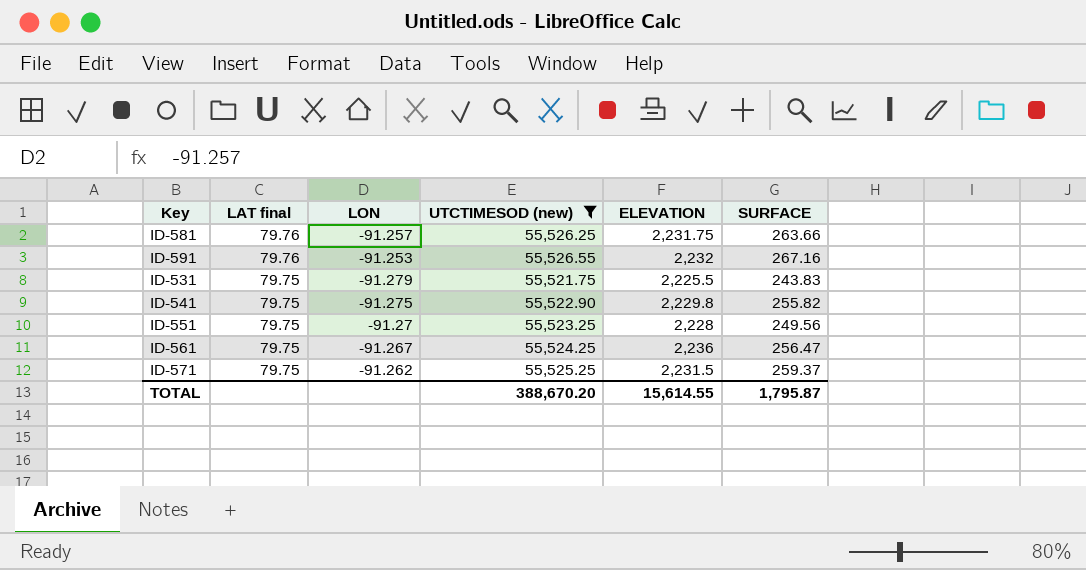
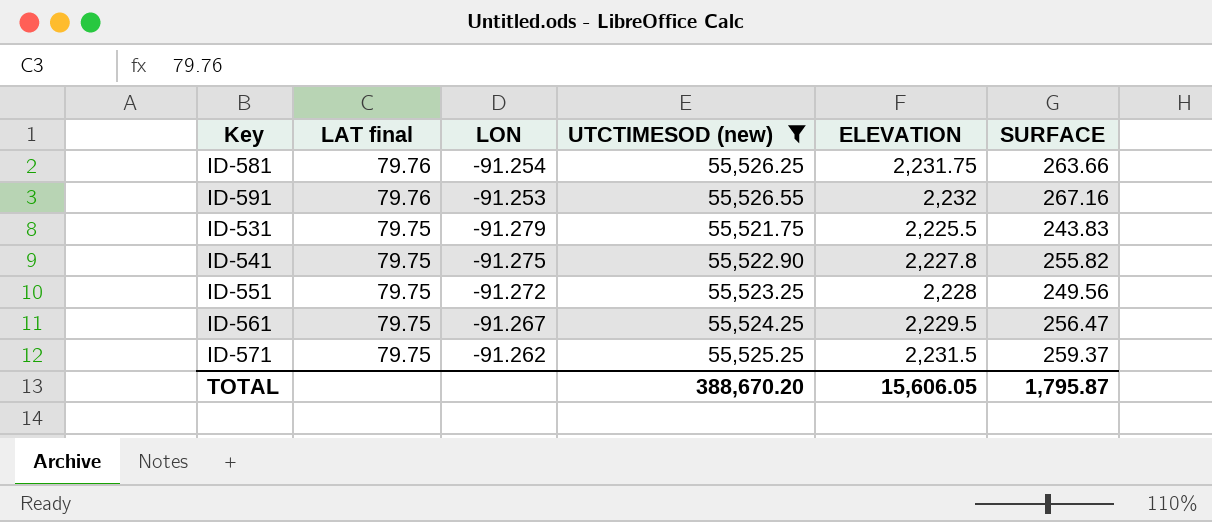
ID-581 | LON: -91.257 -> -91.254
ID-541 | ELEVATION: 2,229.8 -> 2,227.8
ID-551 | LON: -91.27 -> -91.272
ID-561 | ELEVATION: 2,236 -> 2,229.5
TOTAL | ELEVATION: 15,614.55 -> 15,606.05

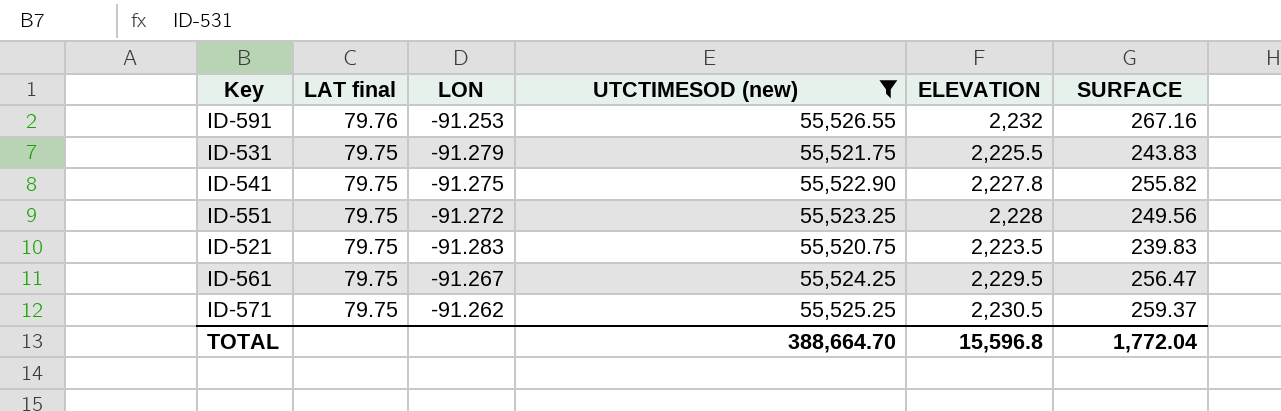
row ID-581: 79.76 | -91.254 | 55,526.25 | 2,231.75 | 263.66 -> none
row ID-521: none -> 79.75 | -91.283 | 55,520.75 | 2,223.5 | 239.83
ID-571 | ELEVATION: 2,231.5 -> 2,230.5
TOTAL | UTCTIMESOD (new): 388,670.20 -> 388,664.70
TOTAL | ELEVATION: 15,606.05 -> 15,596.8
TOTAL | SURFACE: 1,795.87 -> 1,772.04

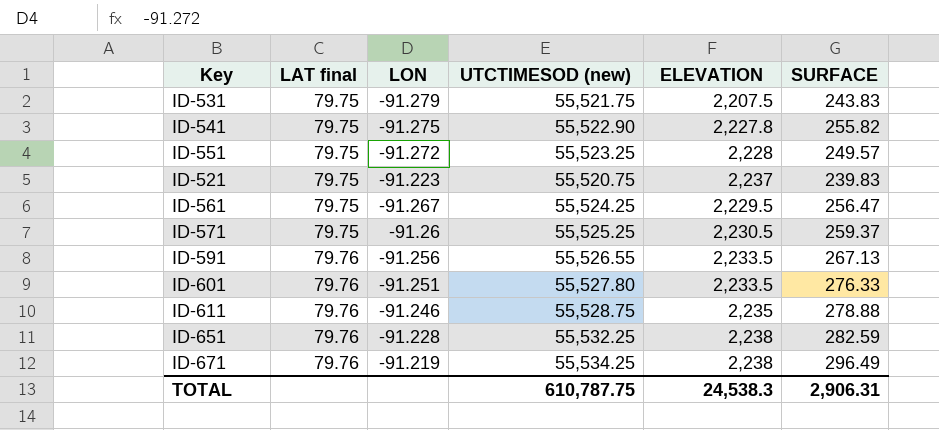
filter: UTCTIMESOD (new) <= 55,526.55 -> none
row order: LAT final descending -> LAT final ascending
ID-531 | ELEVATION: 2,225.5 -> 2,207.5
ID-551 | SURFACE: 249.56 -> 249.57
ID-521 | LON: -91.283 -> -91.223
ID-521 | ELEVATION: 2,223.5 -> 2,237
ID-571 | LON: -91.262 -> -91.26
ID-591 | LON: -91.253 -> -91.256
ID-591 | ELEVATION: 2,232 -> 2,233.5
ID-591 | SURFACE: 267.16 -> 267.13
TOTAL | UTCTIMESOD (new): 388,664.70 -> 610,787.75
TOTAL | ELEVATION: 15,596.8 -> 24,538.3
TOTAL | SURFACE: 1,772.04 -> 2,906.31

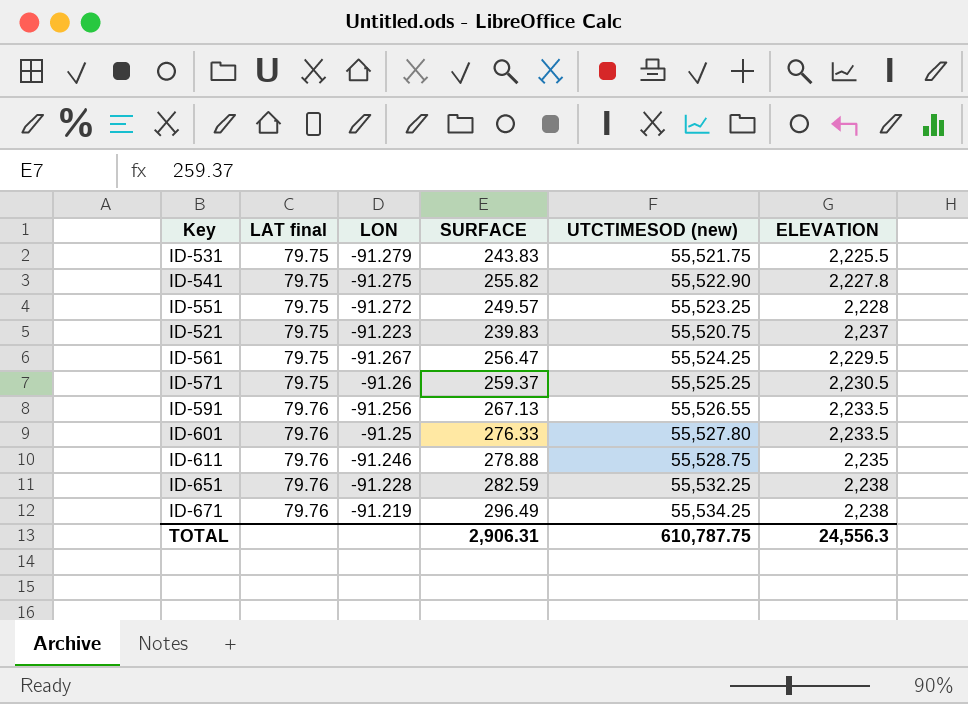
column SURFACE | position: 6 -> 4
ID-531 | ELEVATION: 2,207.5 -> 2,225.5
ID-601 | LON: -91.251 -> -91.25
TOTAL | ELEVATION: 24,538.3 -> 24,556.3

